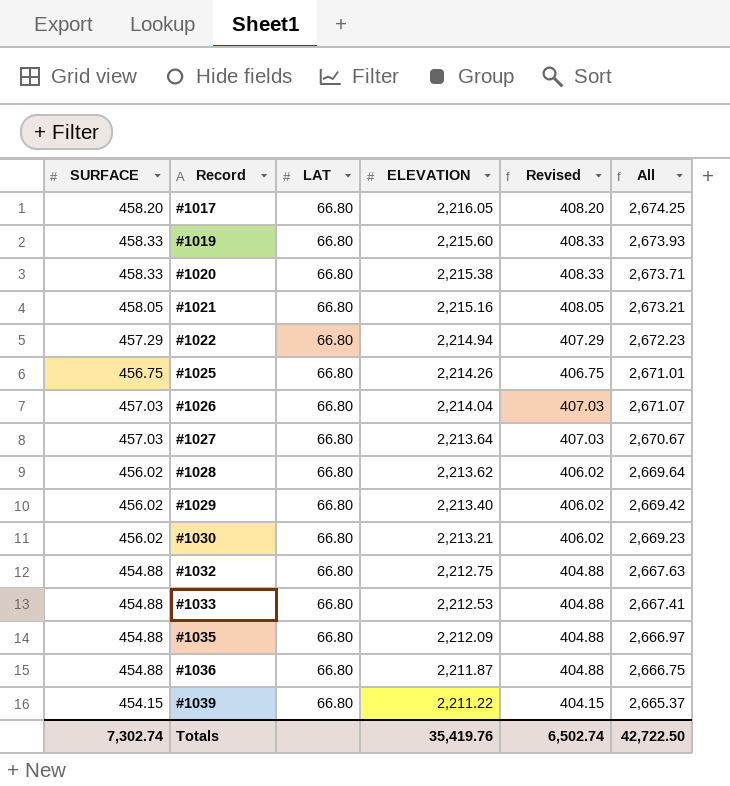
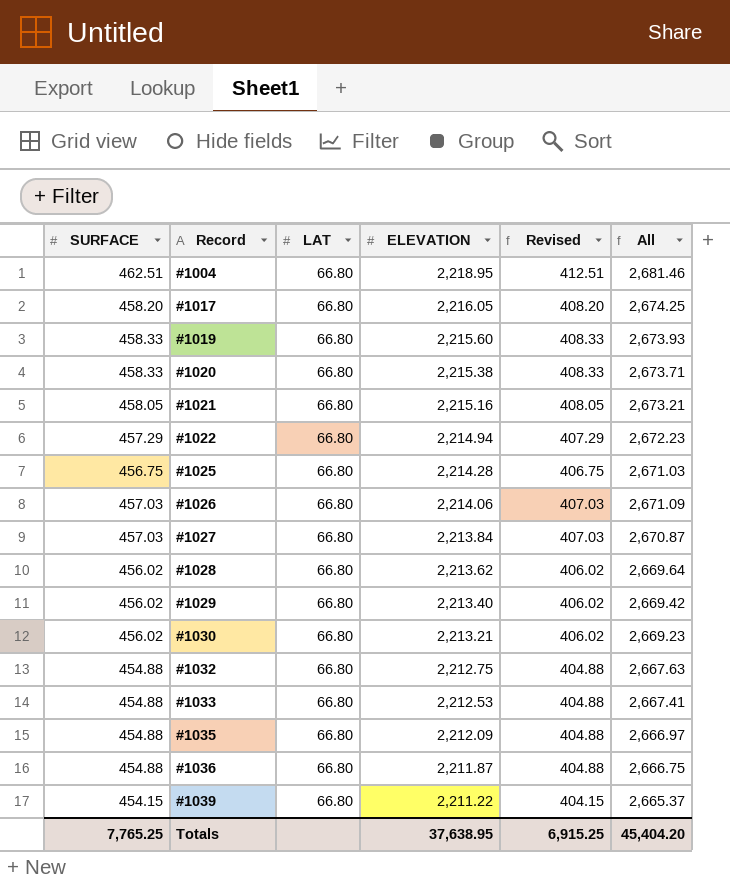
row #1004: none -> 462.51 | 66.80 | 2,218.95 | 412.51 | 2,681.46
#1025 | ELEVATION: 2,214.26 -> 2,214.28
#1025 | All: 2,671.01 -> 2,671.03
#1026 | ELEVATION: 2,214.04 -> 2,214.06
#1026 | All: 2,671.07 -> 2,671.09
#1027 | ELEVATION: 2,213.64 -> 2,213.84
#1027 | All: 2,670.67 -> 2,670.87
Totals | SURFACE: 7,302.74 -> 7,765.25
Totals | ELEVATION: 35,419.76 -> 37,638.95
Totals | Revised: 6,502.74 -> 6,915.25
Totals | All: 42,722.50 -> 45,404.20

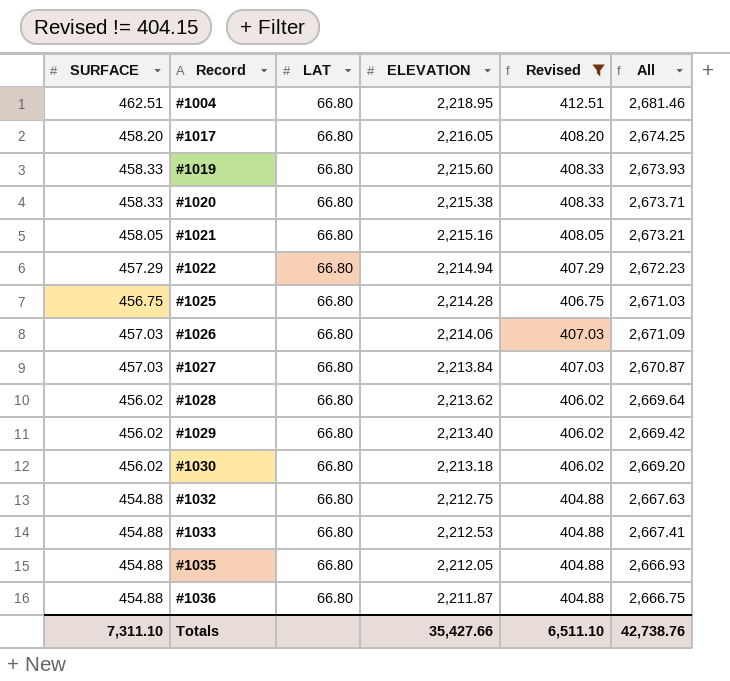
filter: none -> Revised != 404.15
#1030 | ELEVATION: 2,213.21 -> 2,213.18
#1030 | All: 2,669.23 -> 2,669.20
#1035 | ELEVATION: 2,212.09 -> 2,212.05
#1035 | All: 2,666.97 -> 2,666.93
Totals | SURFACE: 7,765.25 -> 7,311.10
Totals | ELEVATION: 37,638.95 -> 35,427.66
Totals | Revised: 6,915.25 -> 6,511.10
Totals | All: 45,404.20 -> 42,738.76

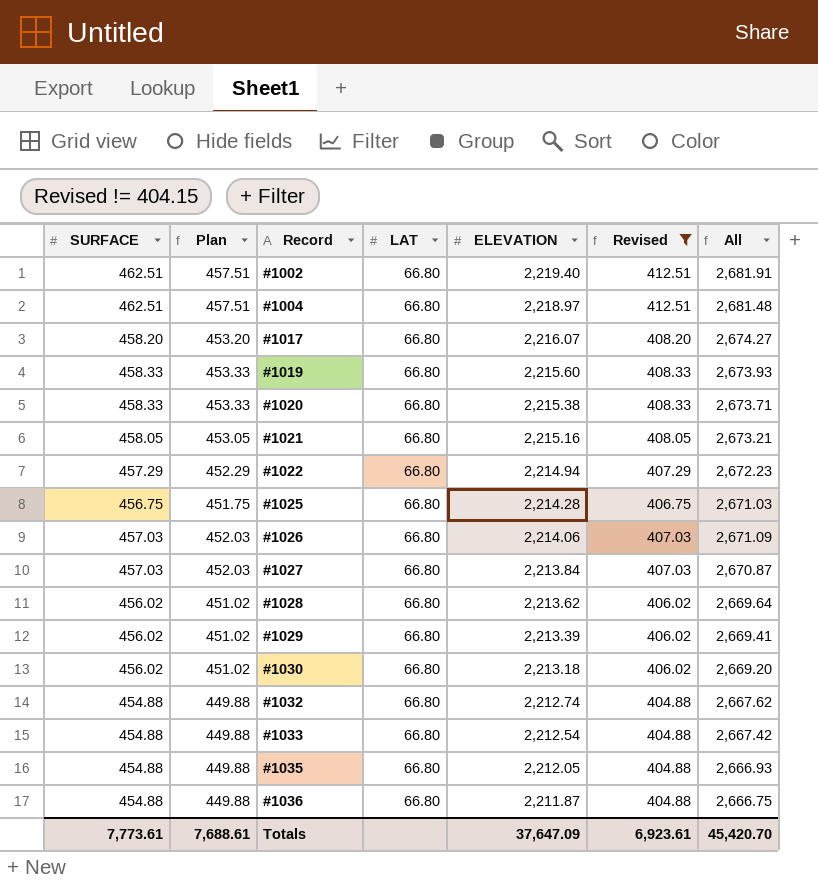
column Plan | formula: none -> [SURFACE] - 5
row #1002: none -> 462.51 | 457.51 | 66.80 | 2,219.40 | 412.51 | 2,681.91
#1004 | ELEVATION: 2,218.95 -> 2,218.97
#1004 | All: 2,681.46 -> 2,681.48
#1017 | ELEVATION: 2,216.05 -> 2,216.07
#1017 | All: 2,674.25 -> 2,674.27
#1029 | ELEVATION: 2,213.40 -> 2,213.39
#1029 | All: 2,669.42 -> 2,669.41
#1032 | ELEVATION: 2,212.75 -> 2,212.74
#1032 | All: 2,667.63 -> 2,667.62
#1033 | ELEVATION: 2,212.53 -> 2,212.54
#1033 | All: 2,667.41 -> 2,667.42
Totals | SURFACE: 7,311.10 -> 7,773.61
Totals | ELEVATION: 35,427.66 -> 37,647.09
Totals | Revised: 6,511.10 -> 6,923.61
Totals | All: 42,738.76 -> 45,420.70

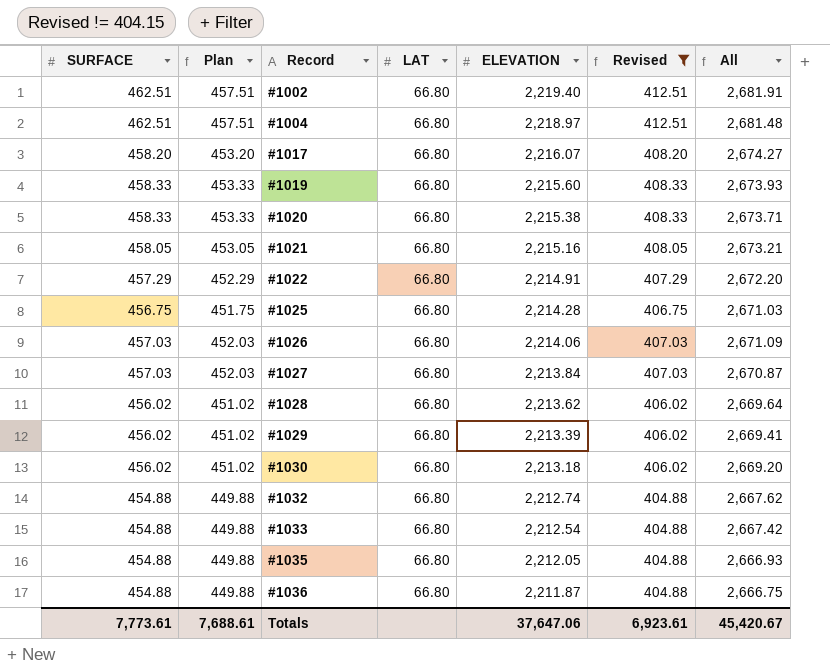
#1022 | ELEVATION: 2,214.94 -> 2,214.91
#1022 | All: 2,672.23 -> 2,672.20
Totals | ELEVATION: 37,647.09 -> 37,647.06
Totals | All: 45,420.70 -> 45,420.67

